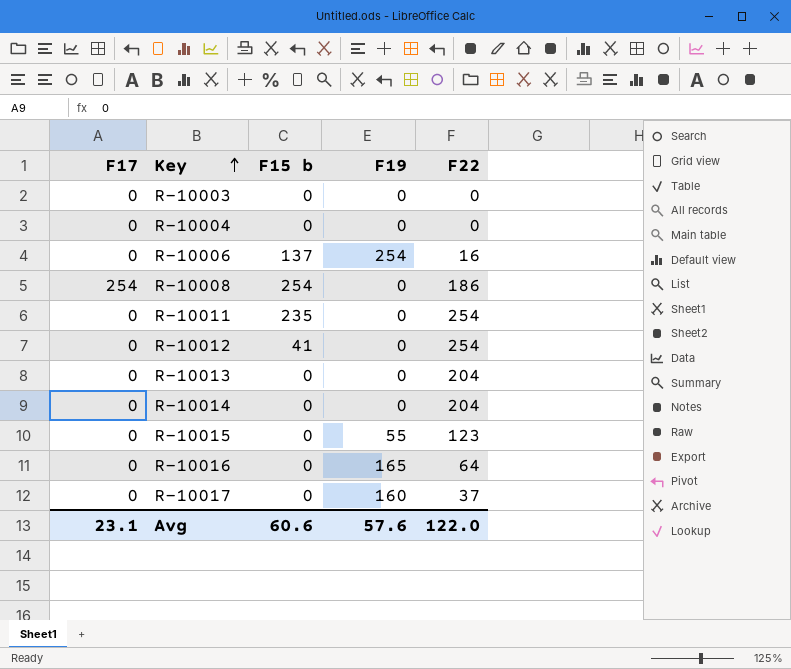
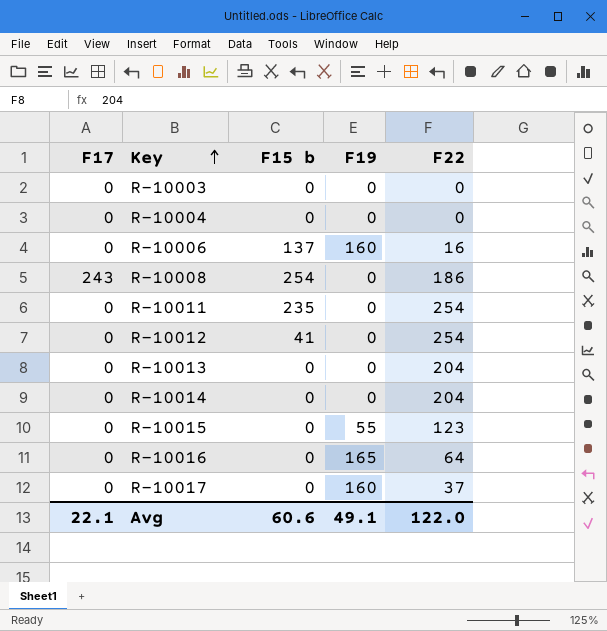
R-10006 | F19: 254 -> 160
R-10008 | F17: 254 -> 243
Avg | F17: 23.1 -> 22.1
Avg | F19: 57.6 -> 49.1

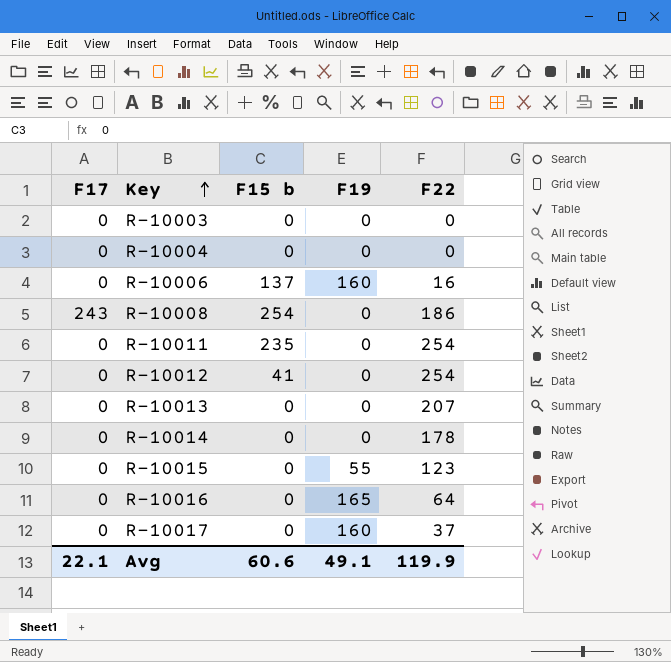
R-10013 | F22: 204 -> 207
R-10014 | F22: 204 -> 178
Avg | F22: 122.0 -> 119.9

